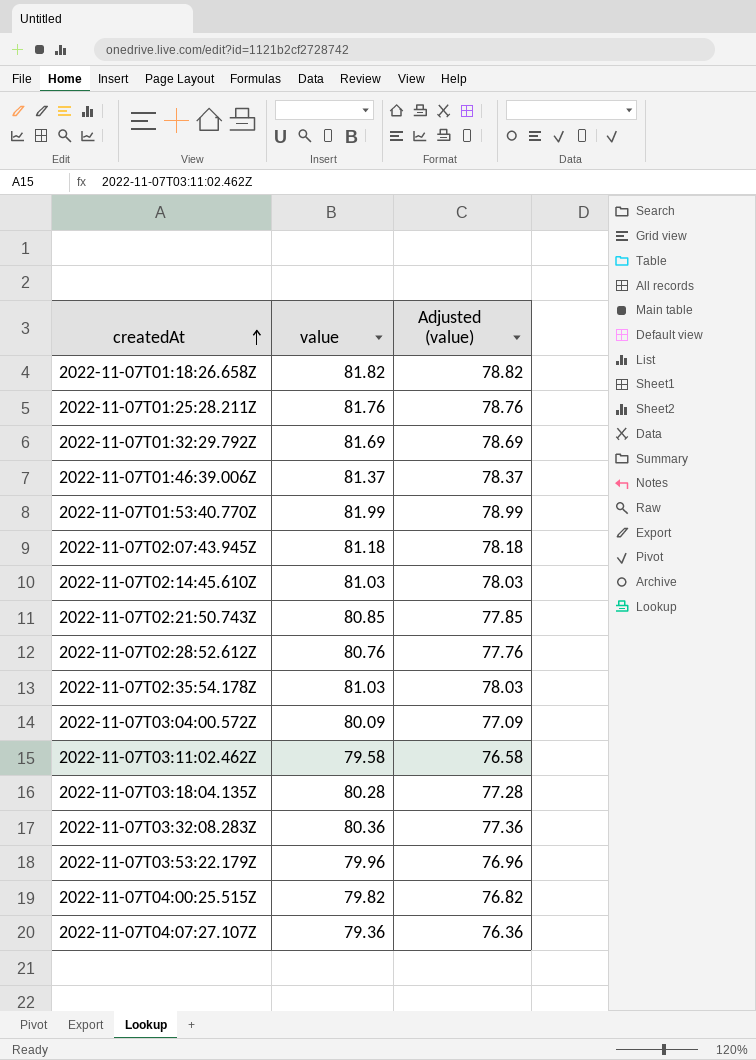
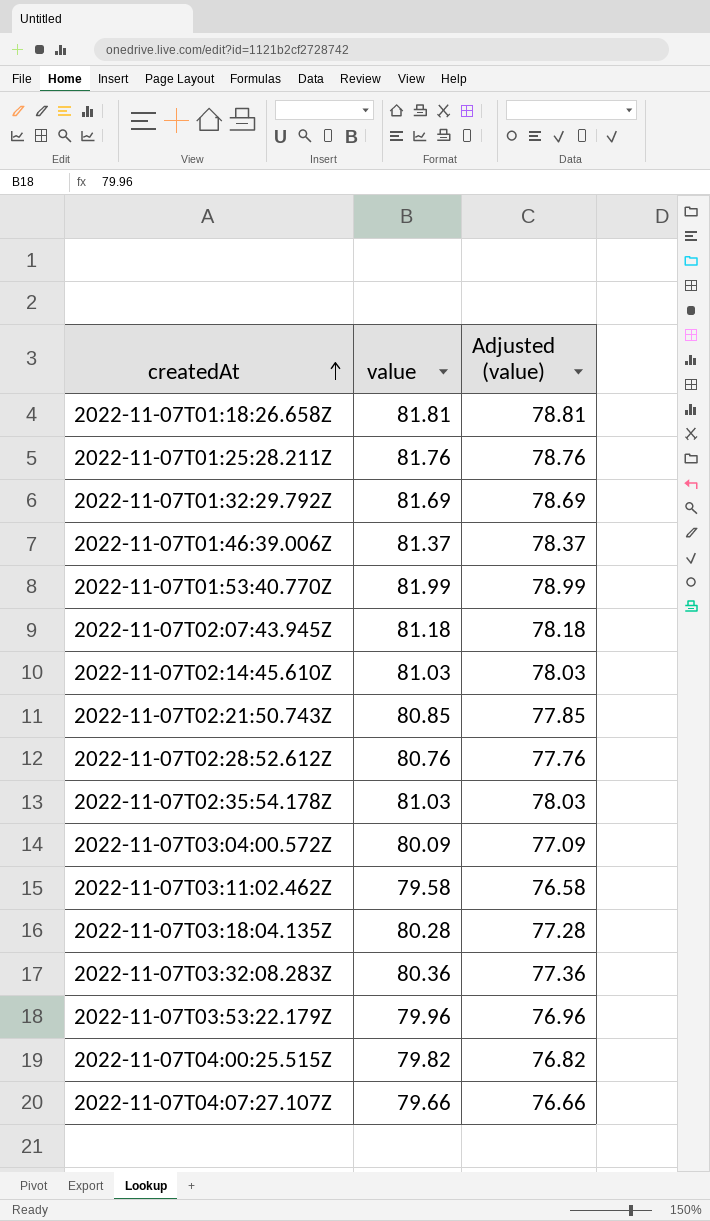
2022-11-07T01:18:26.658Z | value: 81.82 -> 81.81
2022-11-07T01:18:26.658Z | Adjusted (value): 78.82 -> 78.81
2022-11-07T04:07:27.107Z | value: 79.36 -> 79.66
2022-11-07T04:07:27.107Z | Adjusted (value): 76.36 -> 76.66

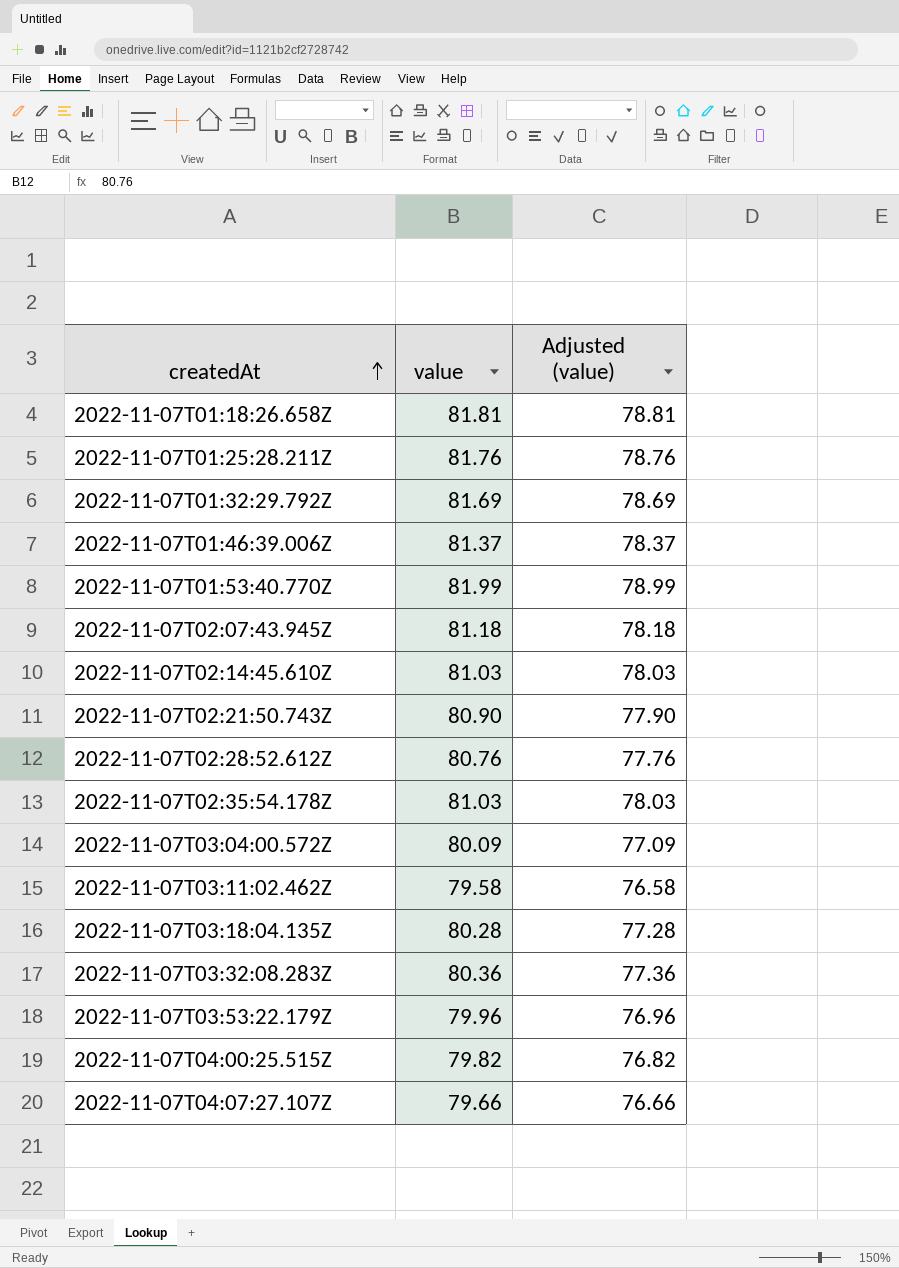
2022-11-07T02:21:50.743Z | value: 80.85 -> 80.90
2022-11-07T02:21:50.743Z | Adjusted (value): 77.85 -> 77.90

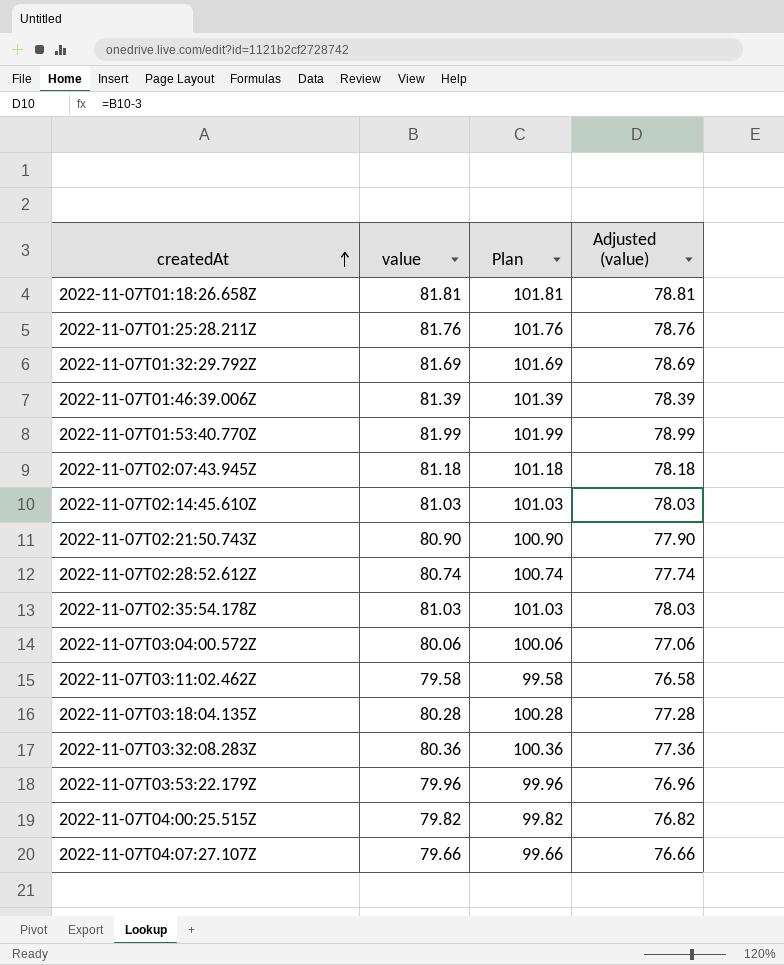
column Plan | formula: none -> [value] + 20
2022-11-07T01:46:39.006Z | value: 81.37 -> 81.39
2022-11-07T01:46:39.006Z | Adjusted (value): 78.37 -> 78.39
2022-11-07T02:28:52.612Z | value: 80.76 -> 80.74
2022-11-07T02:28:52.612Z | Adjusted (value): 77.76 -> 77.74
2022-11-07T03:04:00.572Z | value: 80.09 -> 80.06
2022-11-07T03:04:00.572Z | Adjusted (value): 77.09 -> 77.06

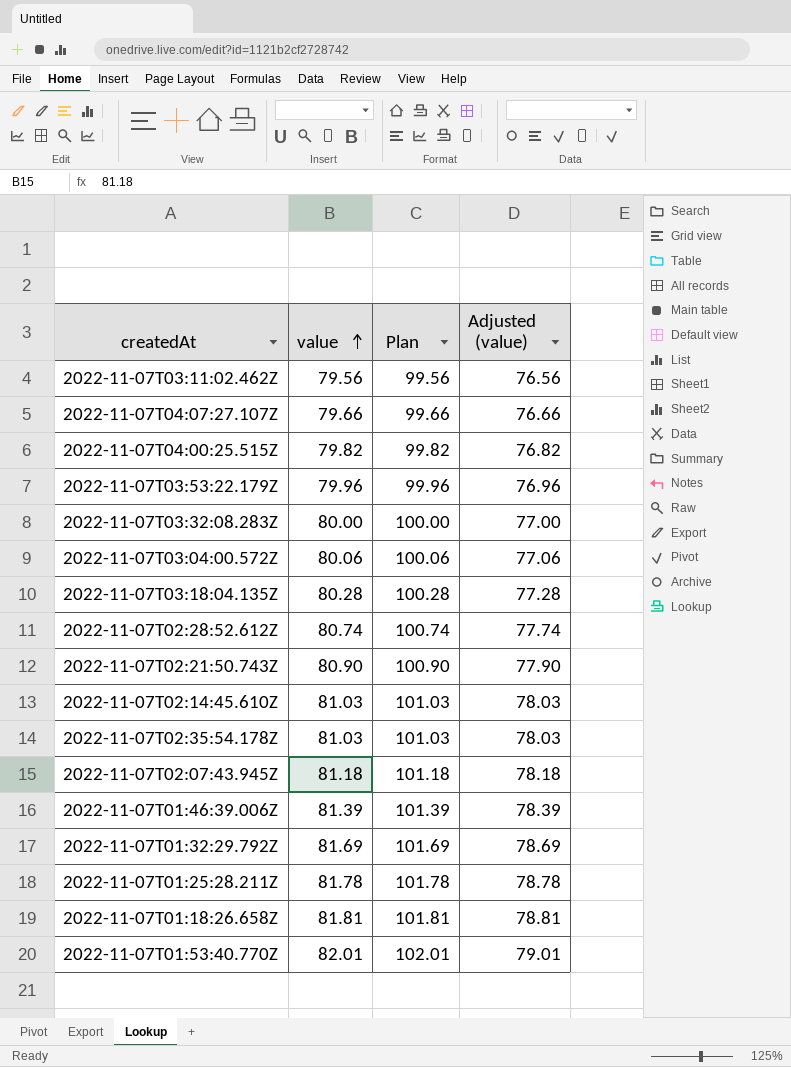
row order: createdAt ascending -> value ascending
2022-11-07T03:11:02.462Z | value: 79.58 -> 79.56
2022-11-07T03:11:02.462Z | Plan: 99.58 -> 99.56
2022-11-07T03:11:02.462Z | Adjusted (value): 76.58 -> 76.56
2022-11-07T03:32:08.283Z | value: 80.36 -> 80.00
2022-11-07T03:32:08.283Z | Plan: 100.36 -> 100.00
2022-11-07T03:32:08.283Z | Adjusted (value): 77.36 -> 77.00
2022-11-07T01:25:28.211Z | value: 81.76 -> 81.78
2022-11-07T01:25:28.211Z | Plan: 101.76 -> 101.78
2022-11-07T01:25:28.211Z | Adjusted (value): 78.76 -> 78.78
2022-11-07T01:53:40.770Z | value: 81.99 -> 82.01
2022-11-07T01:53:40.770Z | Plan: 101.99 -> 102.01
2022-11-07T01:53:40.770Z | Adjusted (value): 78.99 -> 79.01

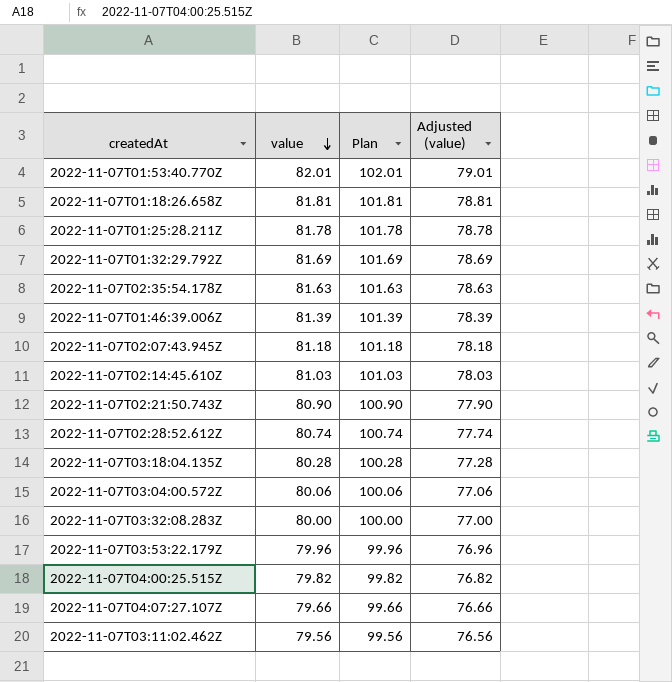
row order: value ascending -> value descending
2022-11-07T02:35:54.178Z | value: 81.03 -> 81.63
2022-11-07T02:35:54.178Z | Plan: 101.03 -> 101.63
2022-11-07T02:35:54.178Z | Adjusted (value): 78.03 -> 78.63

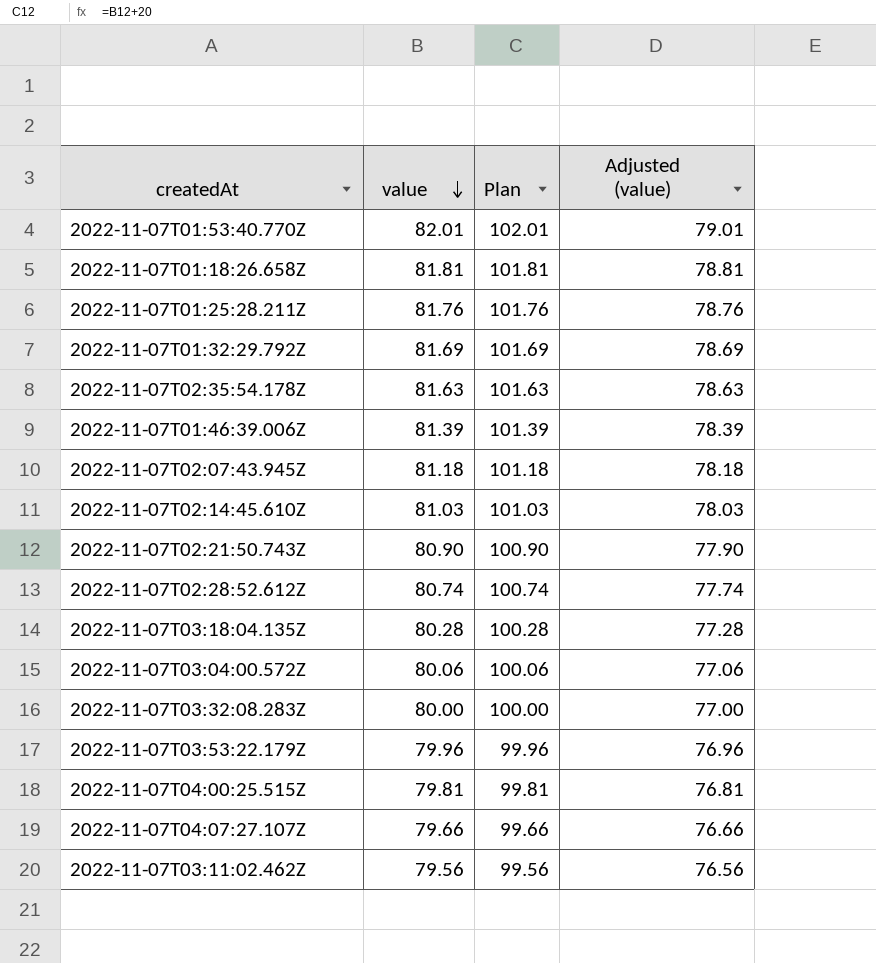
2022-11-07T01:25:28.211Z | value: 81.78 -> 81.76
2022-11-07T01:25:28.211Z | Plan: 101.78 -> 101.76
2022-11-07T01:25:28.211Z | Adjusted (value): 78.78 -> 78.76
2022-11-07T04:00:25.515Z | value: 79.82 -> 79.81
2022-11-07T04:00:25.515Z | Plan: 99.82 -> 99.81
2022-11-07T04:00:25.515Z | Adjusted (value): 76.82 -> 76.81

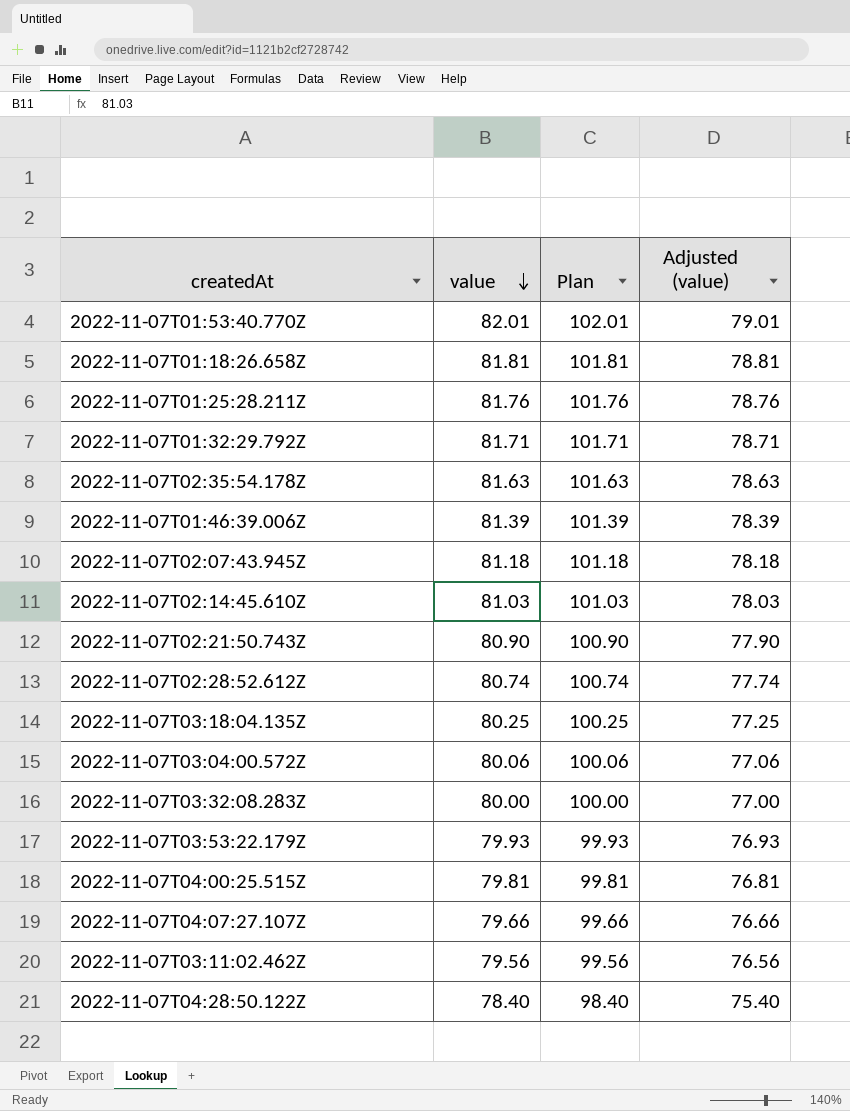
2022-11-07T01:32:29.792Z | value: 81.69 -> 81.71
2022-11-07T01:32:29.792Z | Plan: 101.69 -> 101.71
2022-11-07T01:32:29.792Z | Adjusted (value): 78.69 -> 78.71
2022-11-07T03:18:04.135Z | value: 80.28 -> 80.25
2022-11-07T03:18:04.135Z | Plan: 100.28 -> 100.25
2022-11-07T03:18:04.135Z | Adjusted (value): 77.28 -> 77.25
2022-11-07T03:53:22.179Z | value: 79.96 -> 79.93
2022-11-07T03:53:22.179Z | Plan: 99.96 -> 99.93
2022-11-07T03:53:22.179Z | Adjusted (value): 76.96 -> 76.93
row 2022-11-07T04:28:50.122Z: none -> 78.40 | 98.40 | 75.40

